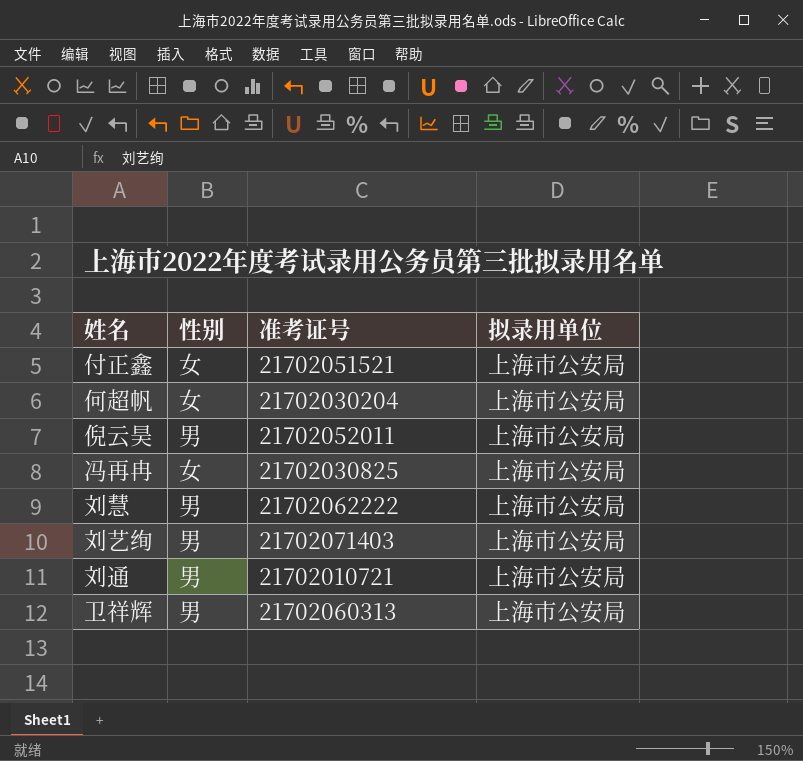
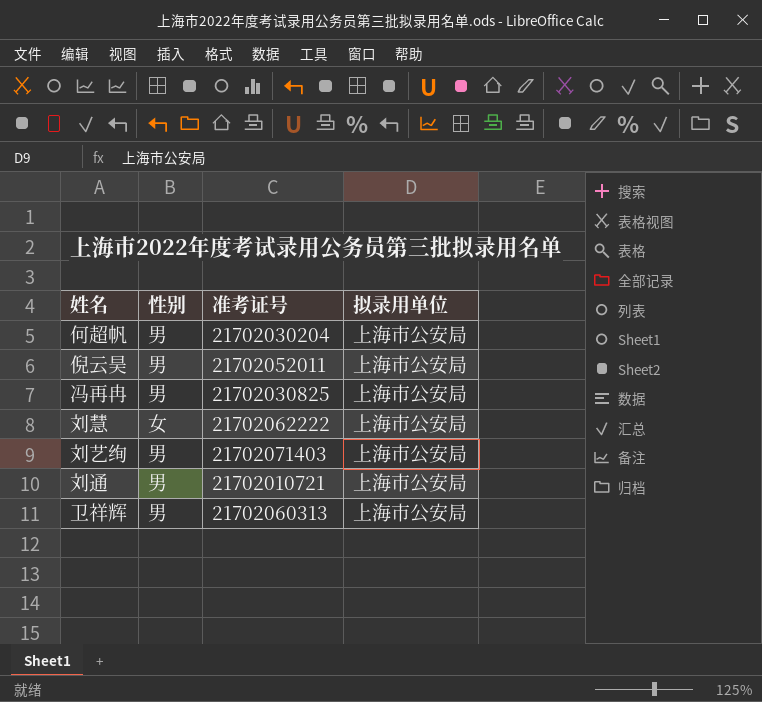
row 付正鑫: 女 | 21702051521 | 上海市公安局 -> none
何超帆 | 性别: 女 -> 男
冯再冉 | 性别: 女 -> 男
刘慧 | 性别: 男 -> 女

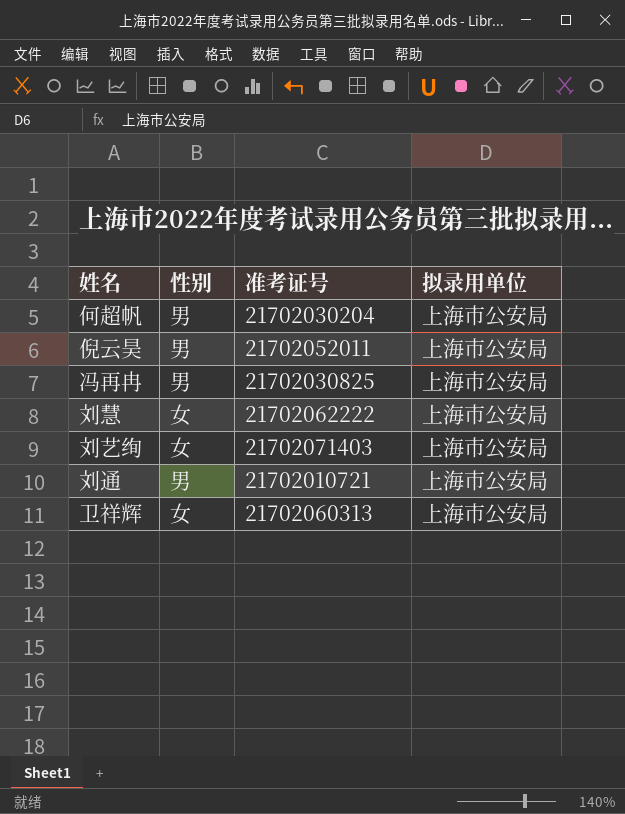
刘艺绚 | 性别: 男 -> 女
卫祥辉 | 性别: 男 -> 女

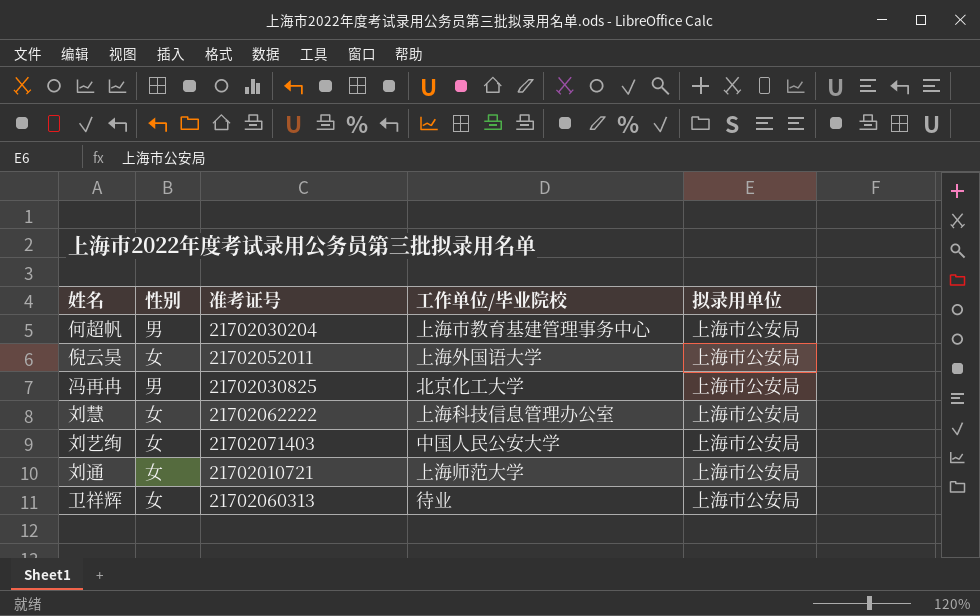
column 工作单位/毕业院校 | position: none -> 4
倪云昊 | 性别: 男 -> 女
刘通 | 性别: 男 -> 女

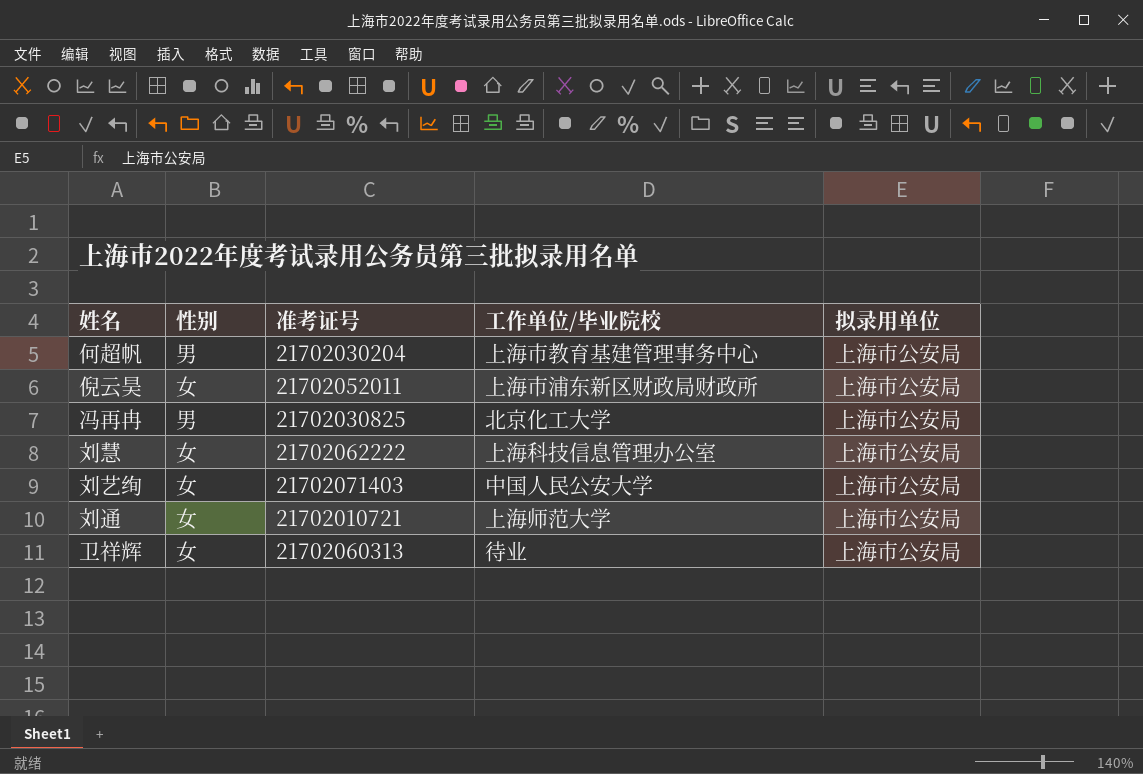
倪云昊 | 工作单位/毕业院校: 上海外国语大学 -> 上海市浦东新区财政局财政所

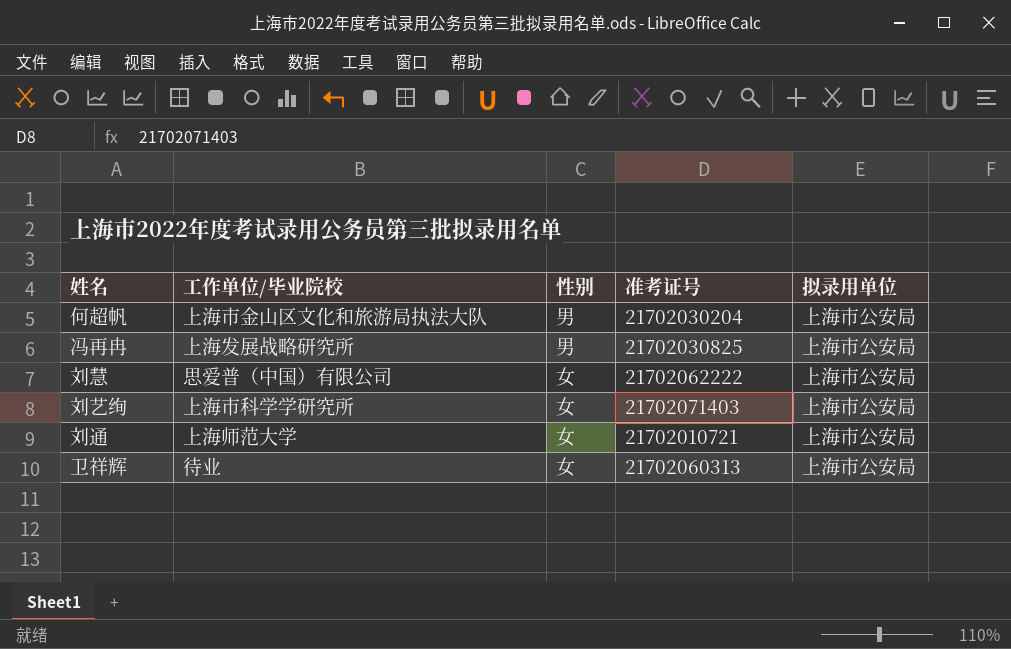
column 工作单位/毕业院校 | position: 4 -> 2
row 倪云昊: 女 | 21702052011 | 上海市浦东新区财政局财政所 | 上海市公安局 -> none
何超帆 | 工作单位/毕业院校: 上海市教育基建管理事务中心 -> 上海市金山区文化和旅游局执法大队
冯再冉 | 工作单位/毕业院校: 北京化工大学 -> 上海发展战略研究所
刘慧 | 工作单位/毕业院校: 上海科技信息管理办公室 -> 思爱普（中国）有限公司
刘艺绚 | 工作单位/毕业院校: 中国人民公安大学 -> 上海市科学学研究所

